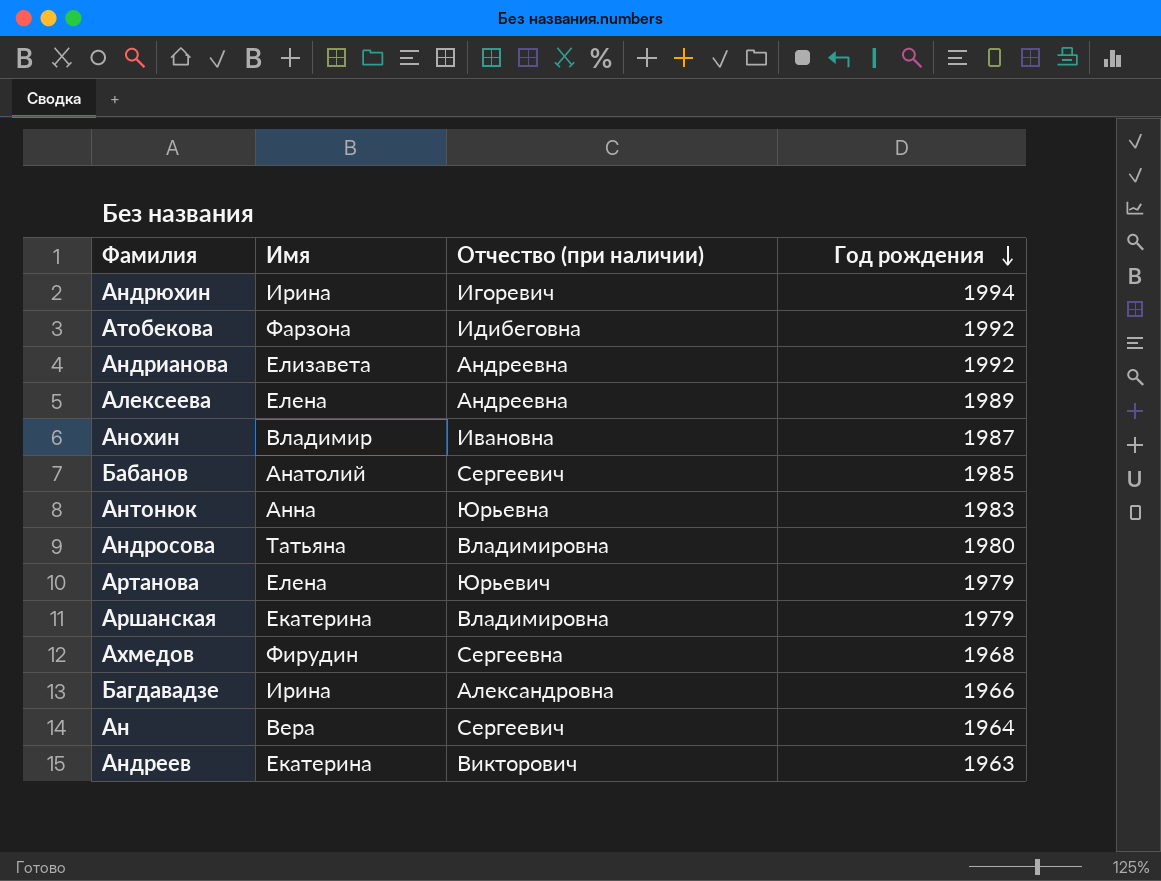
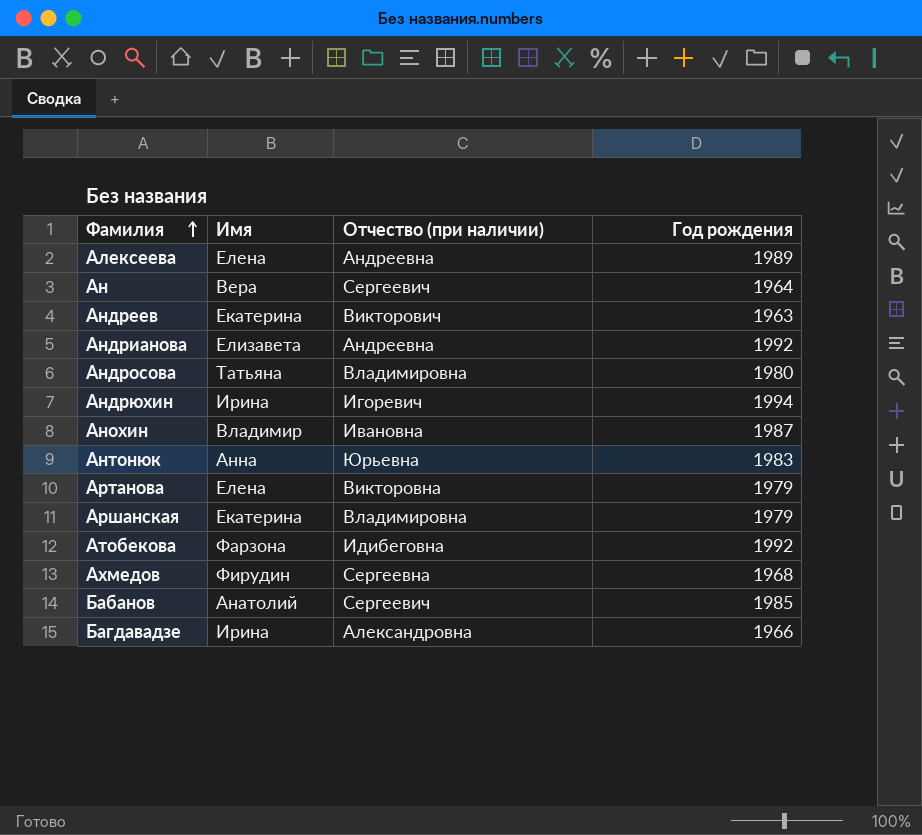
row order: Год рождения descending -> Фамилия ascending
Артанова | Отчество (при наличии): Юрьевич -> Викторовна

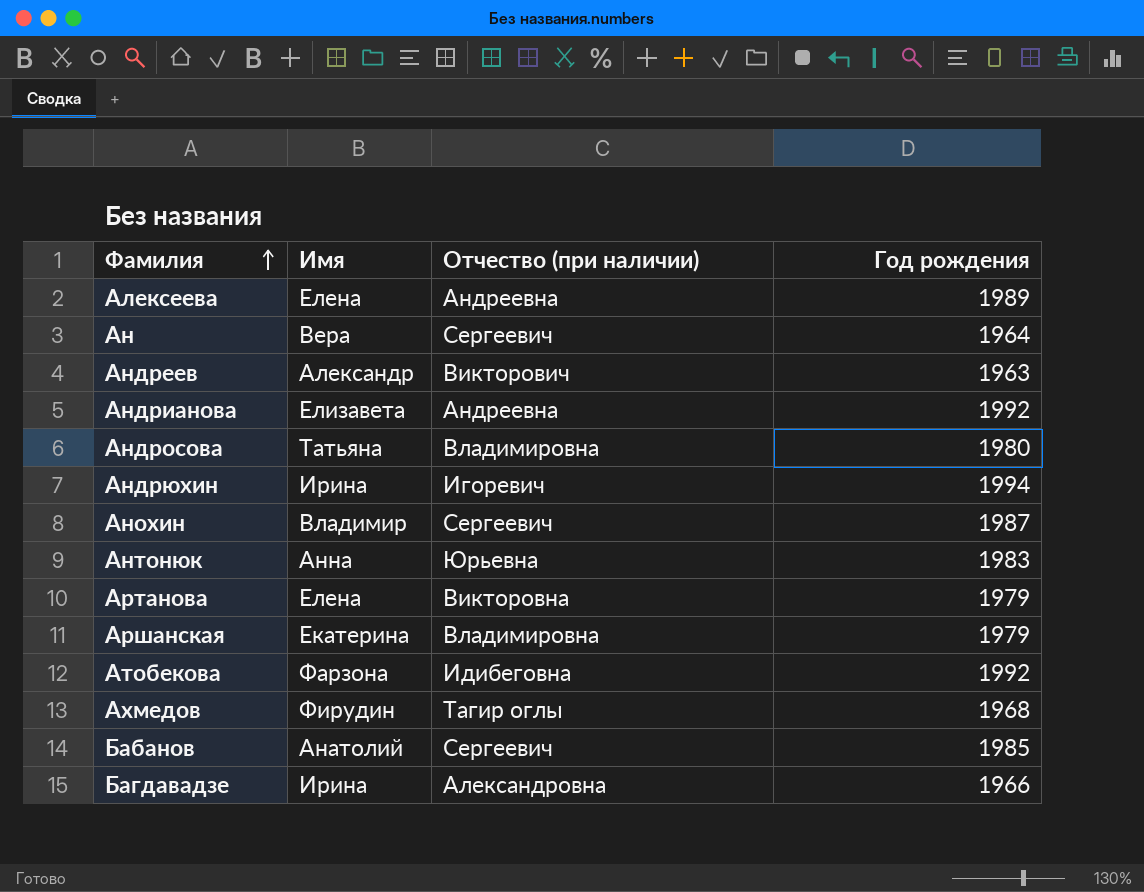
Андреев | Имя: Екатерина -> Александр
Анохин | Отчество (при наличии): Ивановна -> Сергеевич
Ахмедов | Отчество (при наличии): Сергеевна -> Тагир оглы

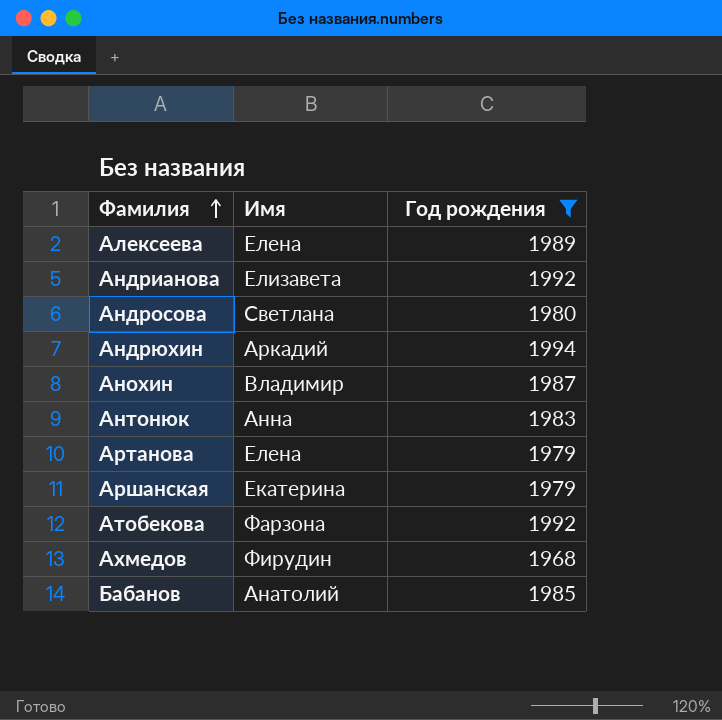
filter: none -> Год рождения >= 1968
column Отчество (при наличии) | position: 3 -> none
Андросова | Имя: Татьяна -> Светлана
Андрюхин | Имя: Ирина -> Аркадий

